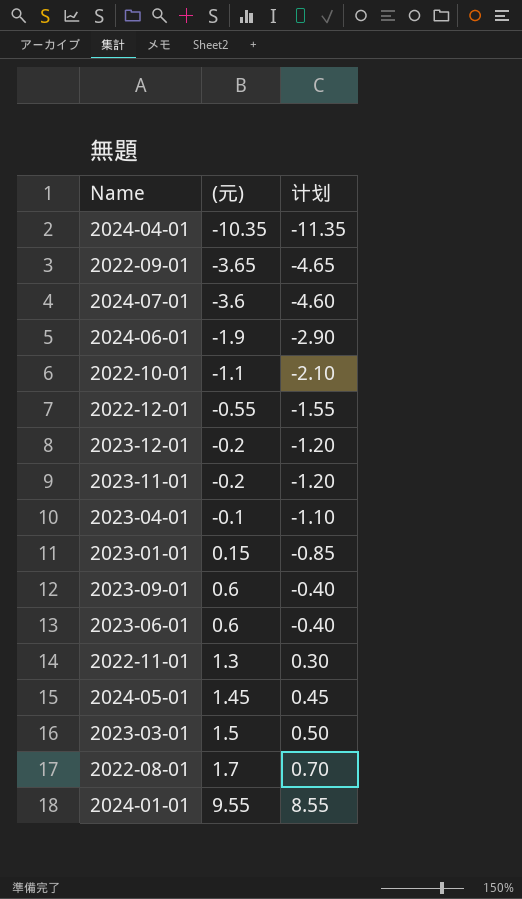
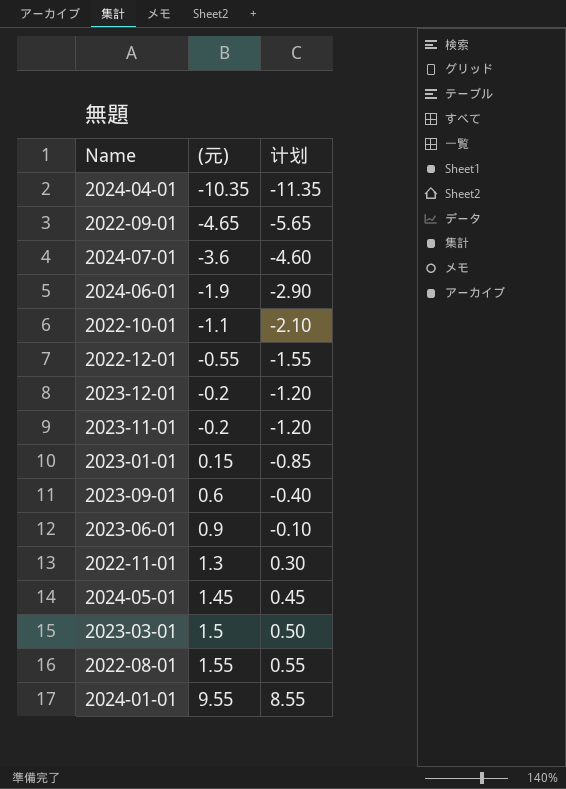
row 2023-04-01: -0.1 | -1.10 -> none
2022-09-01 | (元): -3.65 -> -4.65
2022-09-01 | 计划: -4.65 -> -5.65
2023-06-01 | (元): 0.6 -> 0.9
2023-06-01 | 计划: -0.40 -> -0.10
2022-08-01 | (元): 1.7 -> 1.55
2022-08-01 | 计划: 0.70 -> 0.55

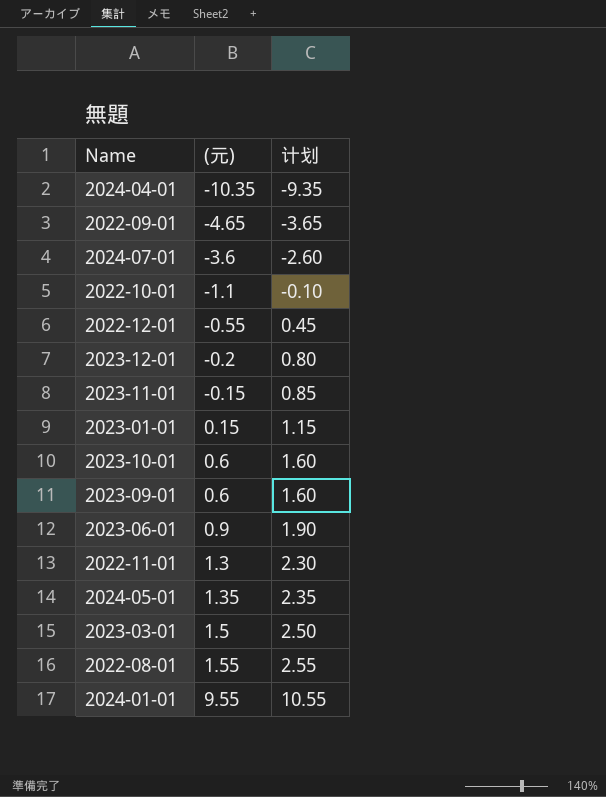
column 计划 | formula: [(元)] - 1 -> [(元)] + 1
row 2024-06-01: -1.9 | -2.90 -> none
2023-11-01 | (元): -0.2 -> -0.15
row 2023-10-01: none -> 0.6 | 1.60
2024-05-01 | (元): 1.45 -> 1.35

